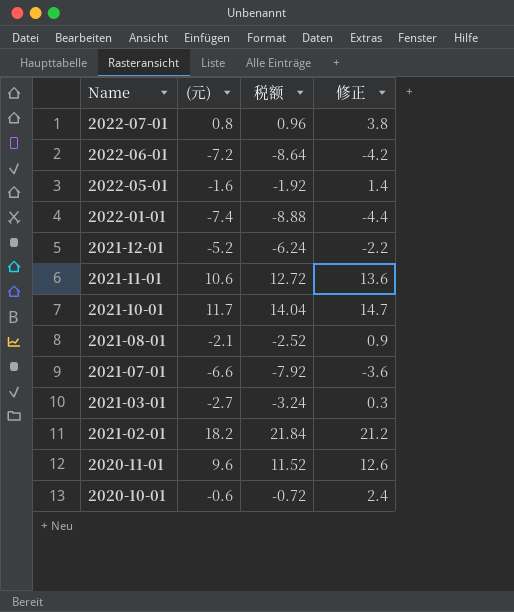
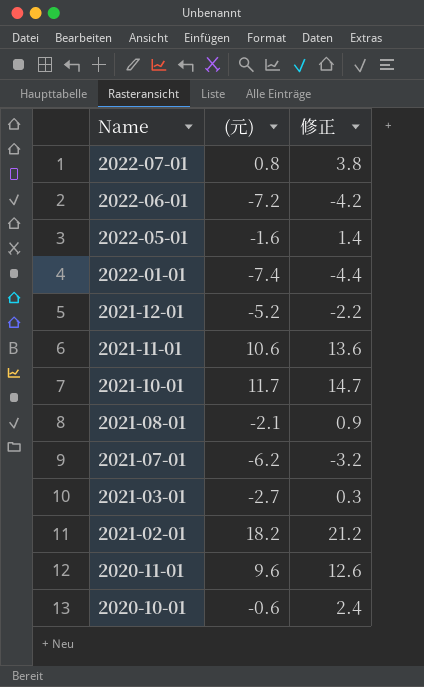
column 税额 | formula: [(元)] * 1.2 -> none
2021-07-01 | (元): -6.6 -> -6.2
2021-07-01 | 修正: -3.6 -> -3.2

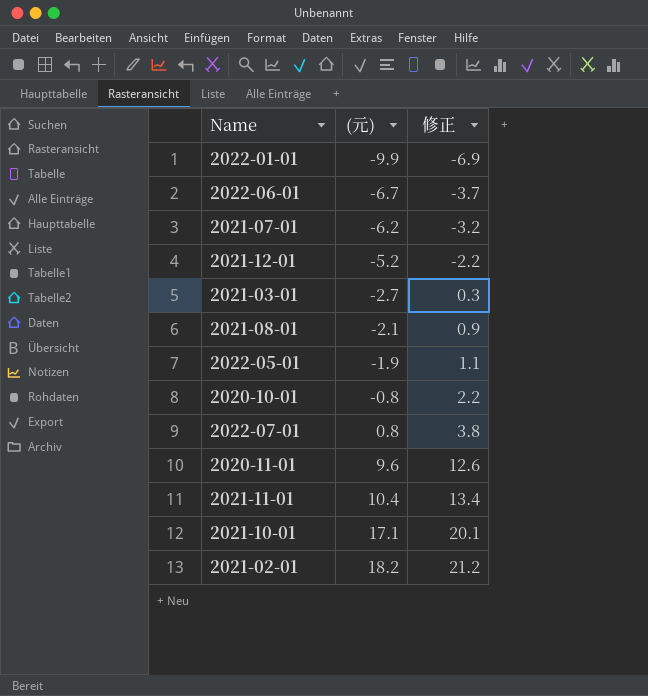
row order: Name descending -> (元) ascending
2022-01-01 | (元): -7.4 -> -9.9
2022-01-01 | 修正: -4.4 -> -6.9
2022-06-01 | (元): -7.2 -> -6.7
2022-06-01 | 修正: -4.2 -> -3.7
2022-05-01 | (元): -1.6 -> -1.9
2022-05-01 | 修正: 1.4 -> 1.1
2020-10-01 | (元): -0.6 -> -0.8
2020-10-01 | 修正: 2.4 -> 2.2
2021-11-01 | (元): 10.6 -> 10.4
2021-11-01 | 修正: 13.6 -> 13.4
2021-10-01 | (元): 11.7 -> 17.1
2021-10-01 | 修正: 14.7 -> 20.1

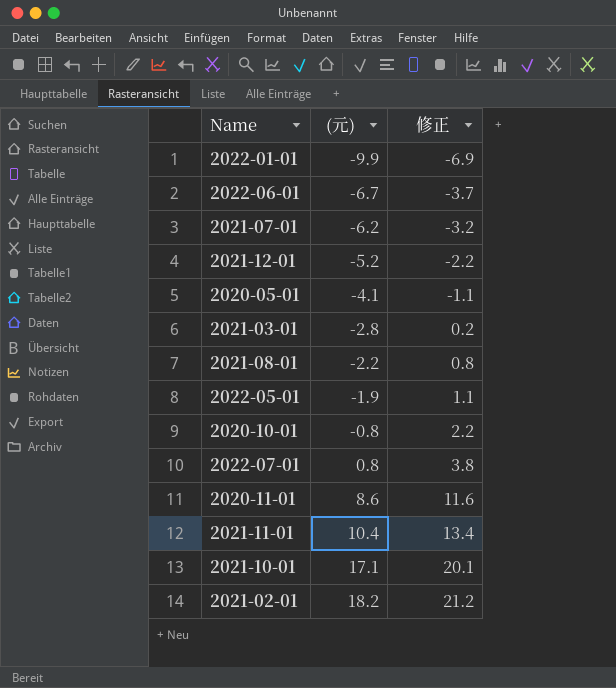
row 2020-05-01: none -> -4.1 | -1.1
2021-03-01 | (元): -2.7 -> -2.8
2021-03-01 | 修正: 0.3 -> 0.2
2021-08-01 | (元): -2.1 -> -2.2
2021-08-01 | 修正: 0.9 -> 0.8
2020-11-01 | (元): 9.6 -> 8.6
2020-11-01 | 修正: 12.6 -> 11.6

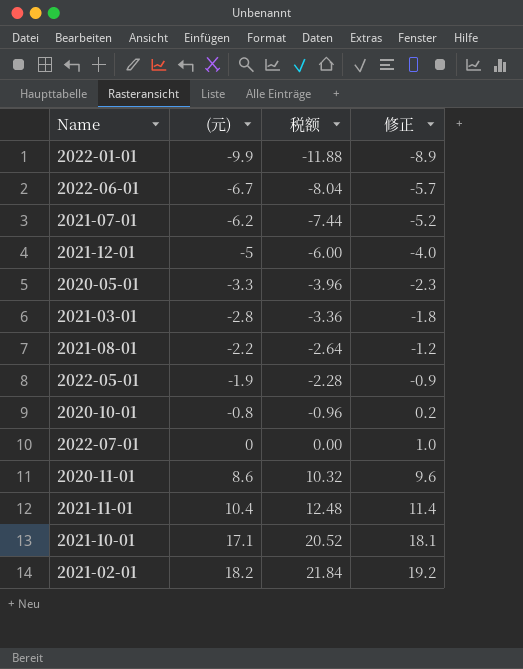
column 税额 | formula: none -> [(元)] * 1.2
column 修正 | formula: [(元)] + 3 -> [(元)] + 1
2021-12-01 | (元): -5.2 -> -5
2020-05-01 | (元): -4.1 -> -3.3
2022-07-01 | (元): 0.8 -> 0

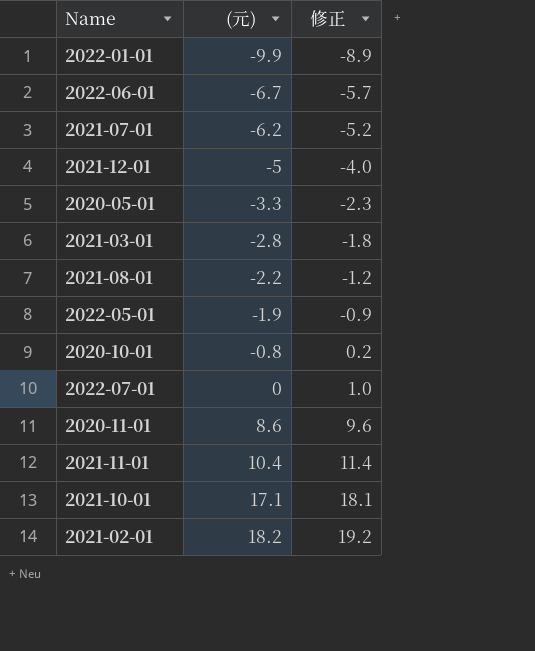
column 税额 | formula: [(元)] * 1.2 -> none

